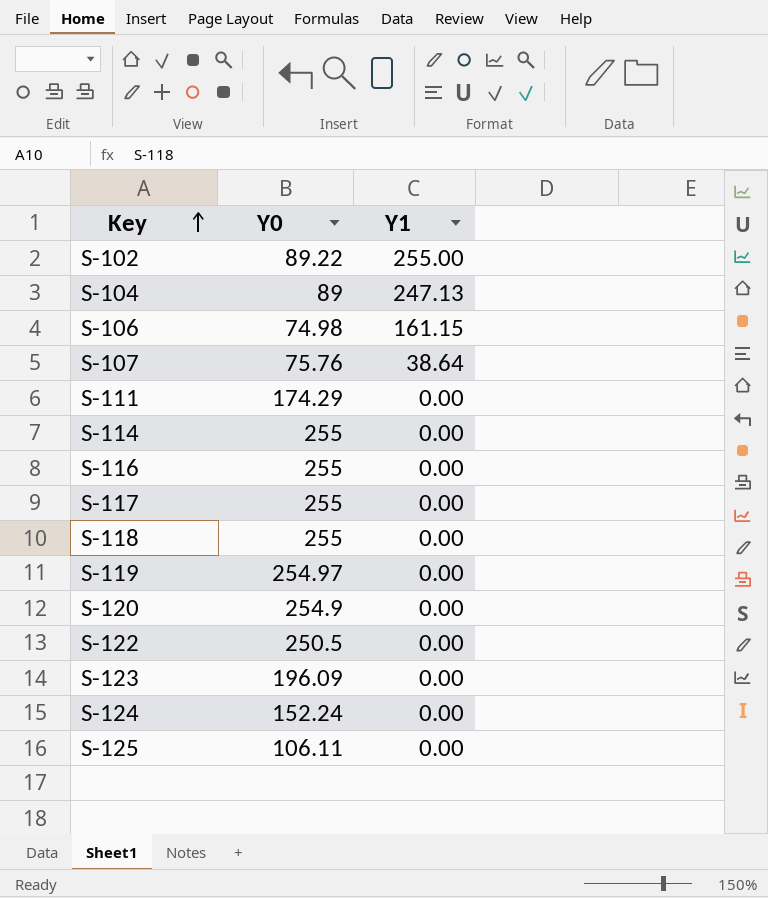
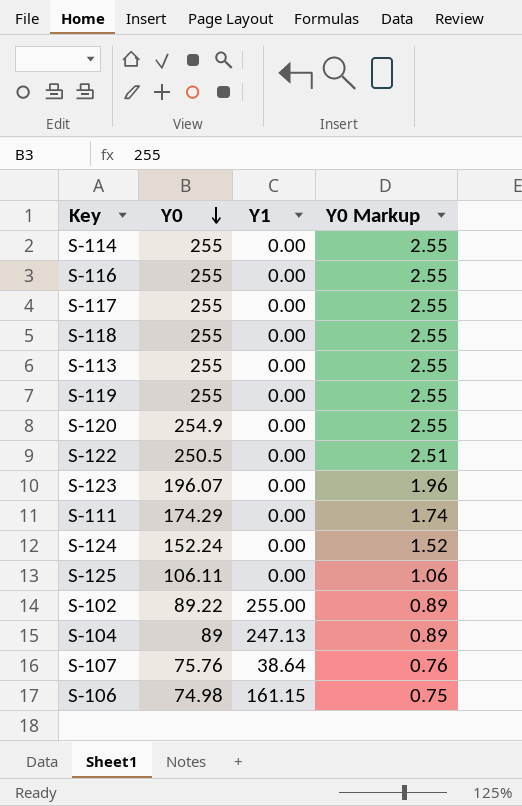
row order: Key ascending -> Y0 descending
column Y0 Markup | formula: none -> [Y0] * 0.01
row S-113: none -> 255 | 0.00 | 2.55
S-119 | Y0: 254.97 -> 255
S-123 | Y0: 196.09 -> 196.07

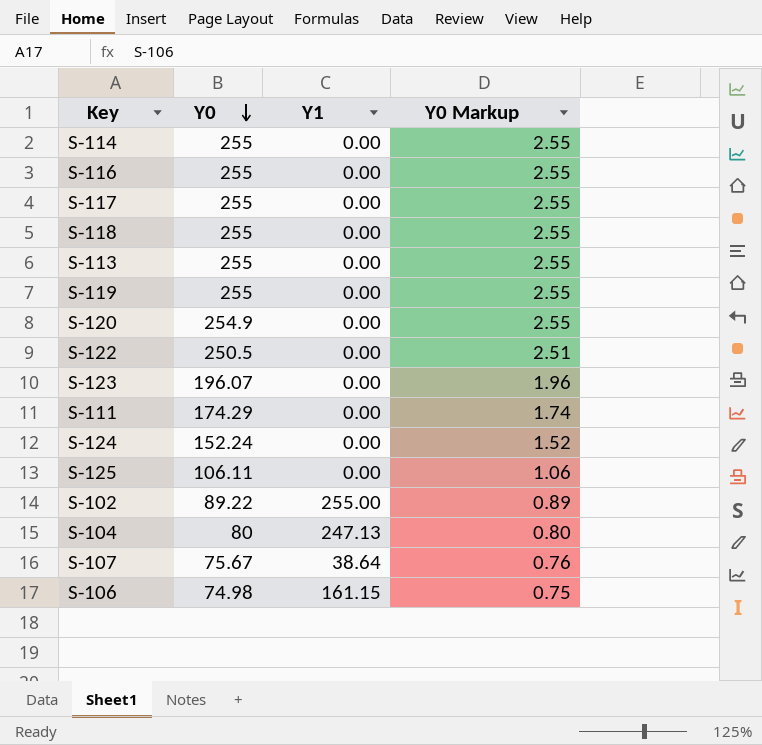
S-104 | Y0: 89 -> 80
S-104 | Y0 Markup: 0.89 -> 0.80
S-107 | Y0: 75.76 -> 75.67

